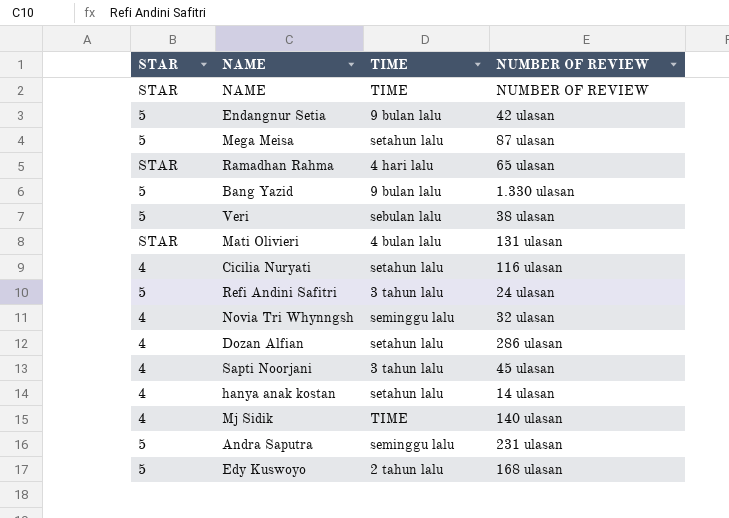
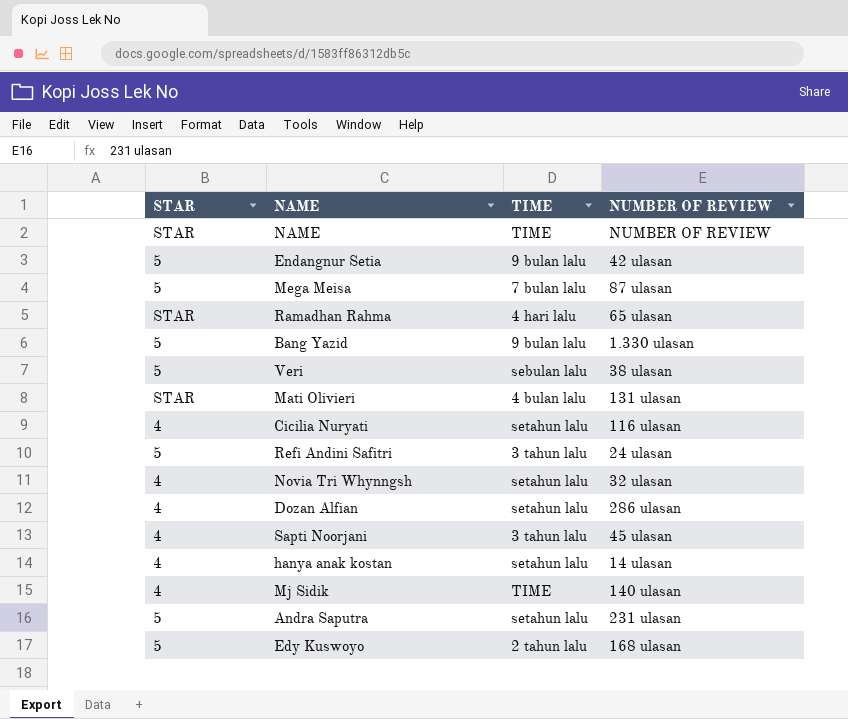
Mega Meisa | TIME: setahun lalu -> 7 bulan lalu
Novia Tri Whynngsh | TIME: seminggu lalu -> setahun lalu
Andra Saputra | TIME: seminggu lalu -> setahun lalu

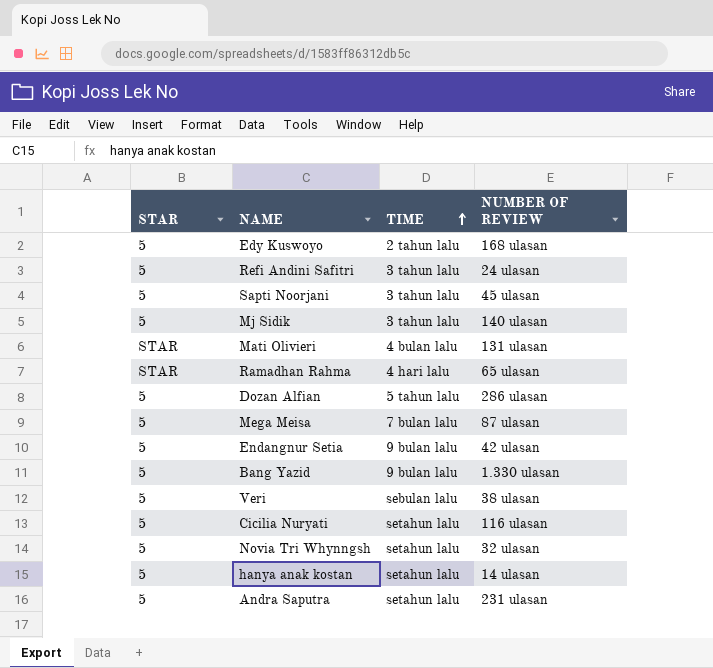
row order: none -> TIME ascending
row NAME: STAR | TIME | NUMBER OF REVIEW -> none
Sapti Noorjani | STAR: 4 -> 5
Mj Sidik | STAR: 4 -> 5
Mj Sidik | TIME: TIME -> 3 tahun lalu
Dozan Alfian | STAR: 4 -> 5
Dozan Alfian | TIME: setahun lalu -> 5 tahun lalu
Cicilia Nuryati | STAR: 4 -> 5
Novia Tri Whynngsh | STAR: 4 -> 5
hanya anak kostan | STAR: 4 -> 5

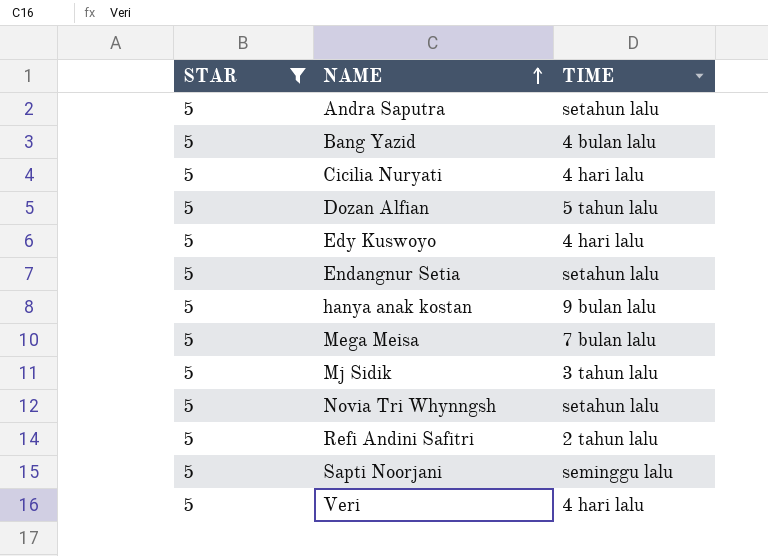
filter: none -> STAR = 5
row order: TIME ascending -> NAME ascending
column NUMBER OF REVIEW | position: 4 -> none
Bang Yazid | TIME: 9 bulan lalu -> 4 bulan lalu
Cicilia Nuryati | TIME: setahun lalu -> 4 hari lalu
Edy Kuswoyo | TIME: 2 tahun lalu -> 4 hari lalu
Endangnur Setia | TIME: 9 bulan lalu -> setahun lalu
hanya anak kostan | TIME: setahun lalu -> 9 bulan lalu
Refi Andini Safitri | TIME: 3 tahun lalu -> 2 tahun lalu
Sapti Noorjani | TIME: 3 tahun lalu -> seminggu lalu
Veri | TIME: sebulan lalu -> 4 hari lalu

